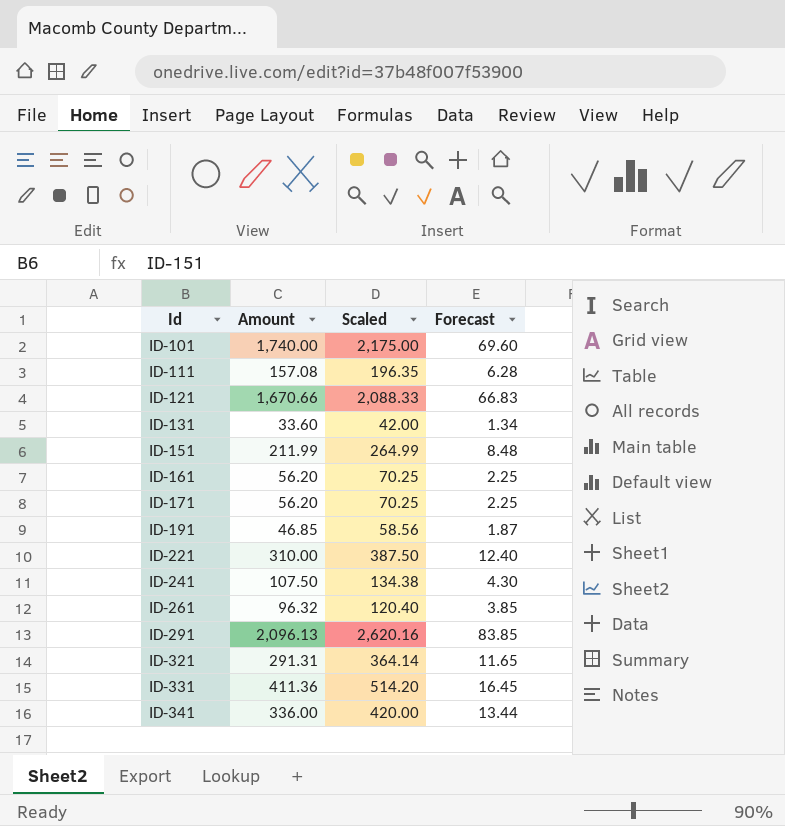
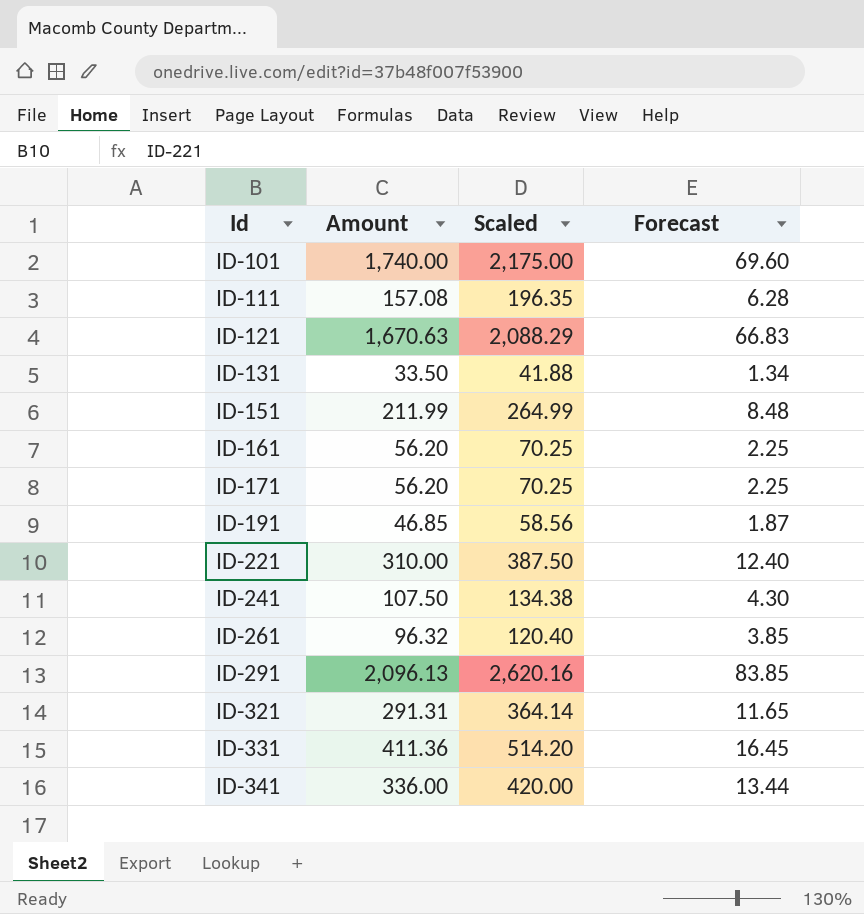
ID-121 | Amount: 1,670.66 -> 1,670.63
ID-121 | Scaled: 2,088.33 -> 2,088.29
ID-131 | Amount: 33.60 -> 33.50
ID-131 | Scaled: 42.00 -> 41.88

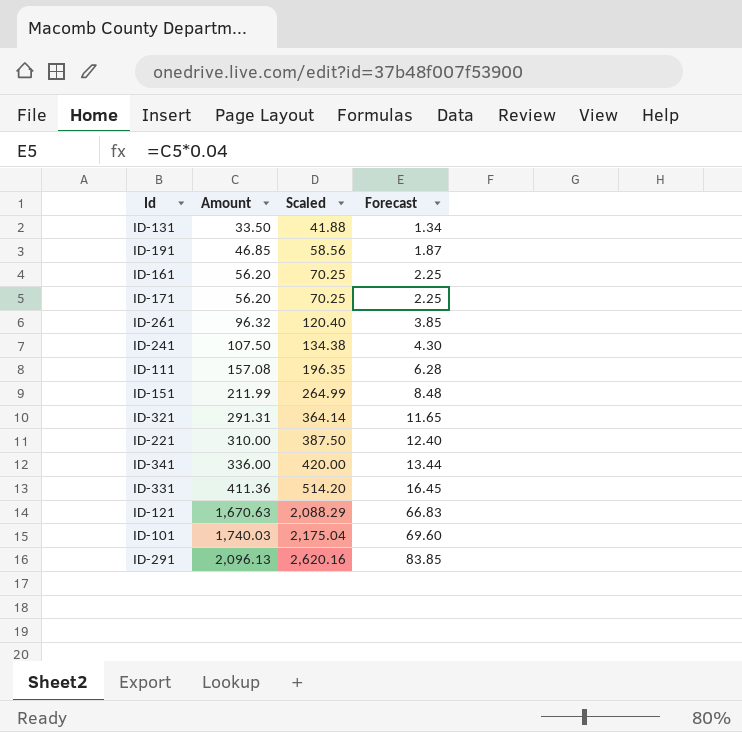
row order: Id ascending -> Amount ascending
ID-101 | Amount: 1,740.00 -> 1,740.03
ID-101 | Scaled: 2,175.00 -> 2,175.04

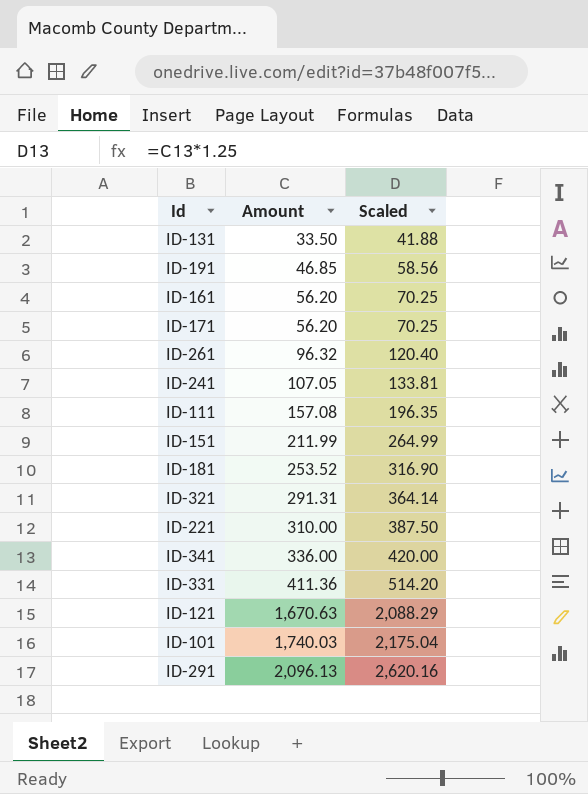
column Forecast | formula: [Amount] * 0.04 -> none
ID-241 | Amount: 107.50 -> 107.05
ID-241 | Scaled: 134.38 -> 133.81
row ID-181: none -> 253.52 | 316.90

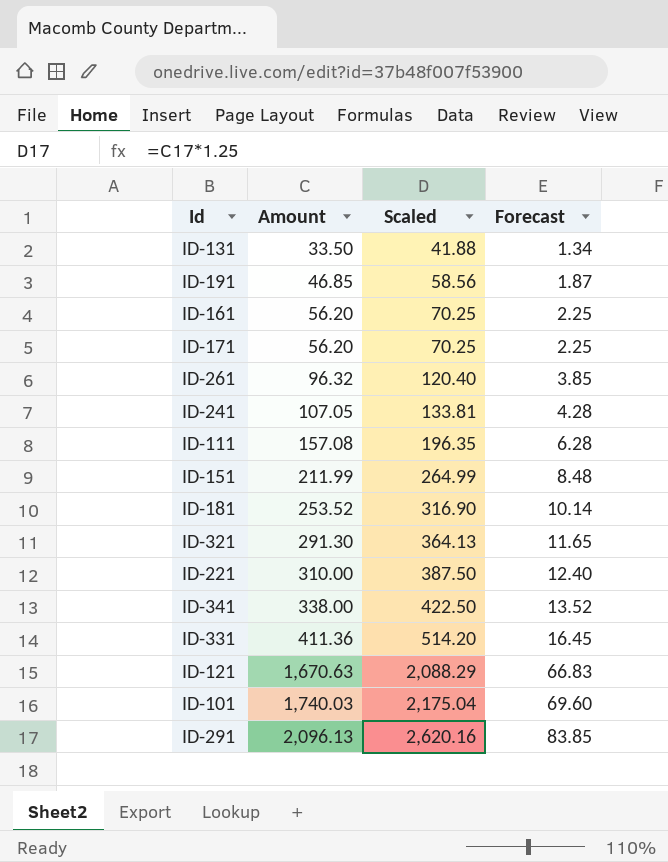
column Forecast | formula: none -> [Amount] * 0.04
ID-321 | Amount: 291.31 -> 291.30
ID-321 | Scaled: 364.14 -> 364.13
ID-341 | Amount: 336.00 -> 338.00
ID-341 | Scaled: 420.00 -> 422.50

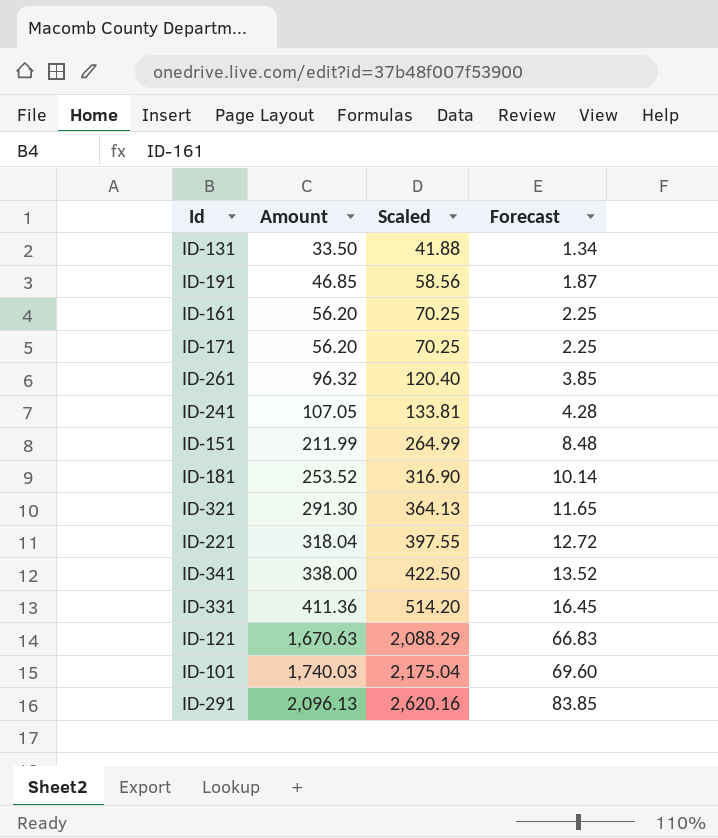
row ID-111: 157.08 | 196.35 | 6.28 -> none
ID-221 | Amount: 310.00 -> 318.04
ID-221 | Scaled: 387.50 -> 397.55
ID-221 | Forecast: 12.40 -> 12.72

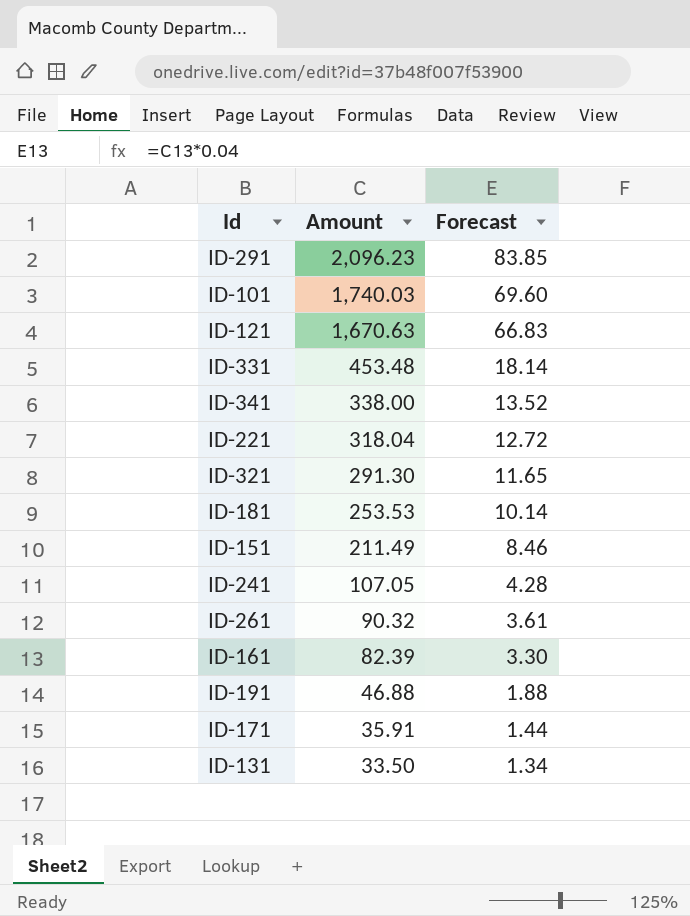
row order: Amount ascending -> Amount descending
column Scaled | formula: [Amount] * 1.25 -> none
ID-291 | Amount: 2,096.13 -> 2,096.23
ID-331 | Amount: 411.36 -> 453.48
ID-331 | Forecast: 16.45 -> 18.14
ID-181 | Amount: 253.52 -> 253.53
ID-151 | Amount: 211.99 -> 211.49
ID-151 | Forecast: 8.48 -> 8.46
ID-261 | Amount: 96.32 -> 90.32
ID-261 | Forecast: 3.85 -> 3.61
ID-161 | Amount: 56.20 -> 82.39
ID-161 | Forecast: 2.25 -> 3.30
ID-191 | Amount: 46.85 -> 46.88
ID-191 | Forecast: 1.87 -> 1.88
ID-171 | Amount: 56.20 -> 35.91
ID-171 | Forecast: 2.25 -> 1.44

